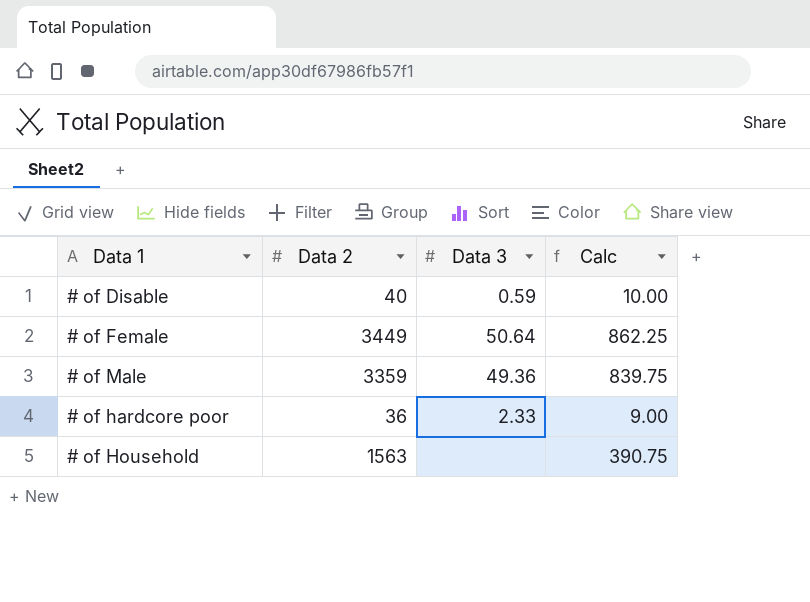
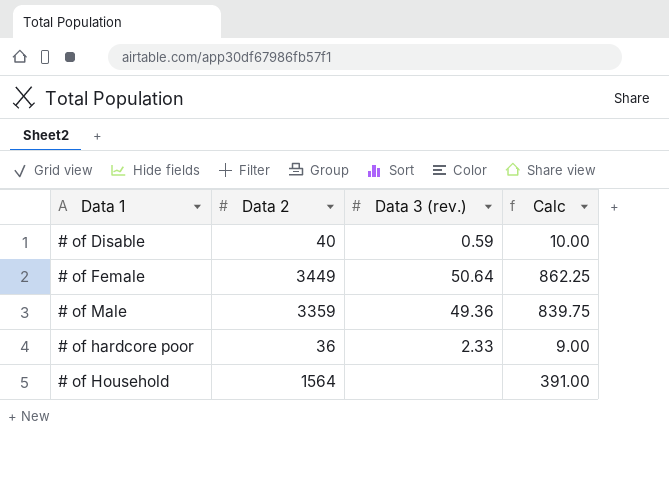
column name: Data 3 -> Data 3 (rev.)
# of Household | Data 2: 1563 -> 1564
# of Household | Calc: 390.75 -> 391.00

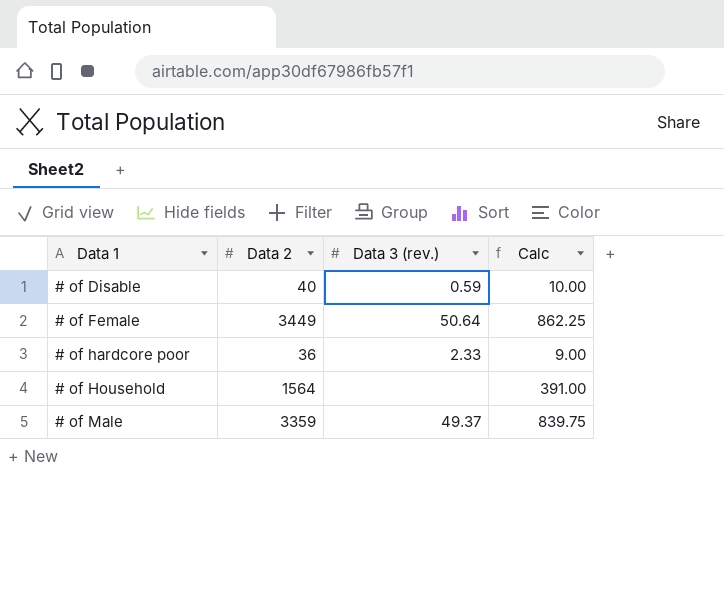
row order: none -> Data 1 ascending
# of Male | Data 3 (rev.): 49.36 -> 49.37

